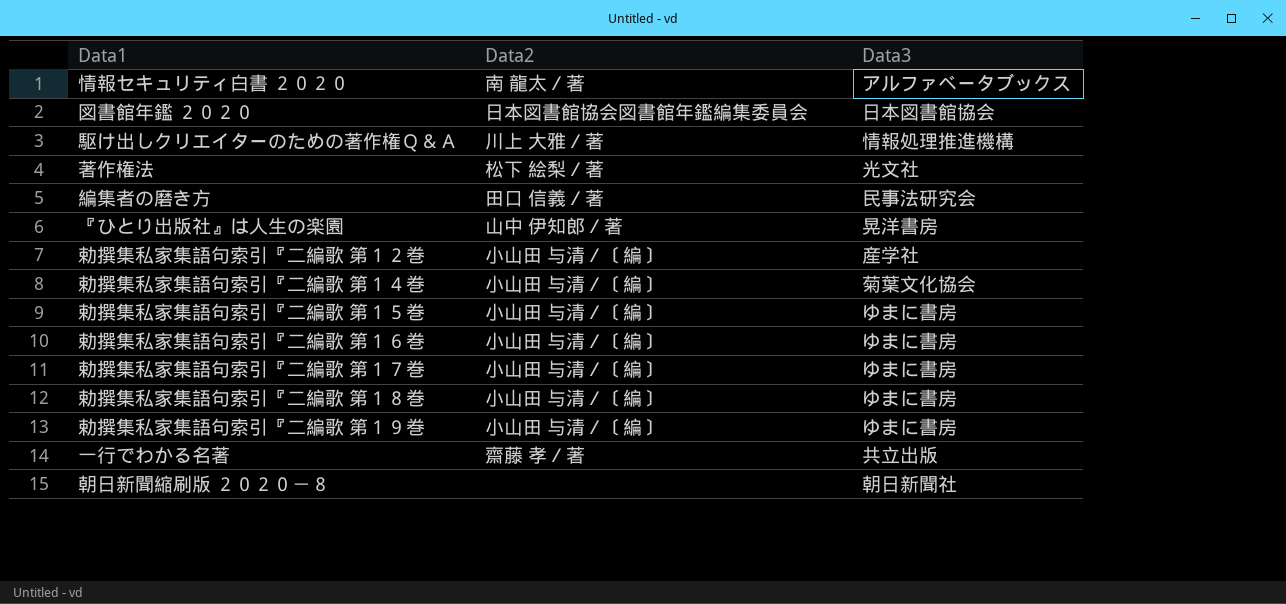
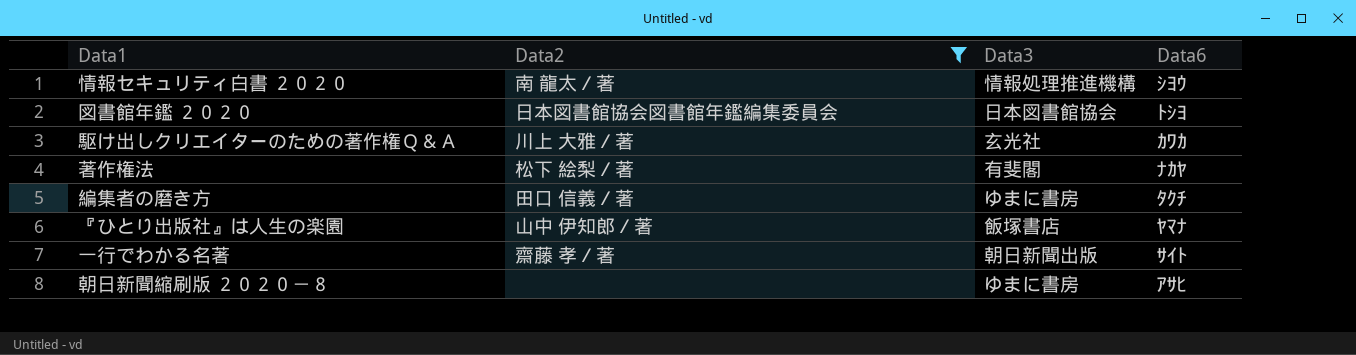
filter: none -> Data2 != 小山田 与清／〔編〕
column Data6 | position: none -> 4
情報セキュリティ白書 ２０２０ | Data3: アルファベータブックス -> 情報処理推進機構
駆け出しクリエイターのための著作権Ｑ＆Ａ | Data3: 情報処理推進機構 -> 玄光社
著作権法 | Data3: 光文社 -> 有斐閣
編集者の磨き方 | Data3: 民事法研究会 -> ゆまに書房
『ひとり出版社』は人生の楽園 | Data3: 晃洋書房 -> 飯塚書店
一行でわかる名著 | Data3: 共立出版 -> 朝日新聞出版
朝日新聞縮刷版 ２０２０－８ | Data3: 朝日新聞社 -> ゆまに書房

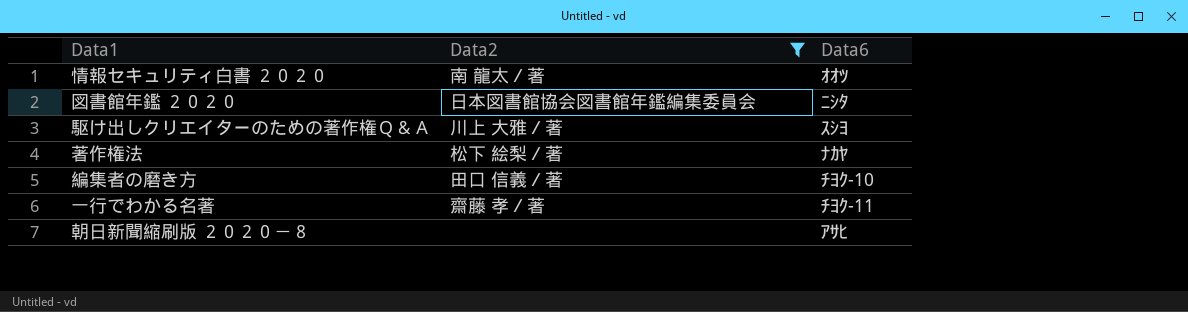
column Data3 | position: 3 -> none
row 『ひとり出版社』は人生の楽園: 山中 伊知郎／著 | 飯塚書店 | ﾔﾏﾅ -> none
情報セキュリティ白書 ２０２０ | Data6: ｼﾖｳ -> ｵｵﾂ
図書館年鑑 ２０２０ | Data6: ﾄｼﾖ -> ﾆｼﾀ
駆け出しクリエイターのための著作権Ｑ＆Ａ | Data6: ｶﾜｶ -> ｽｼﾖ
編集者の磨き方 | Data6: ﾀｸﾁ -> ﾁﾖｸ-10
一行でわかる名著 | Data6: ｻｲﾄ -> ﾁﾖｸ-11

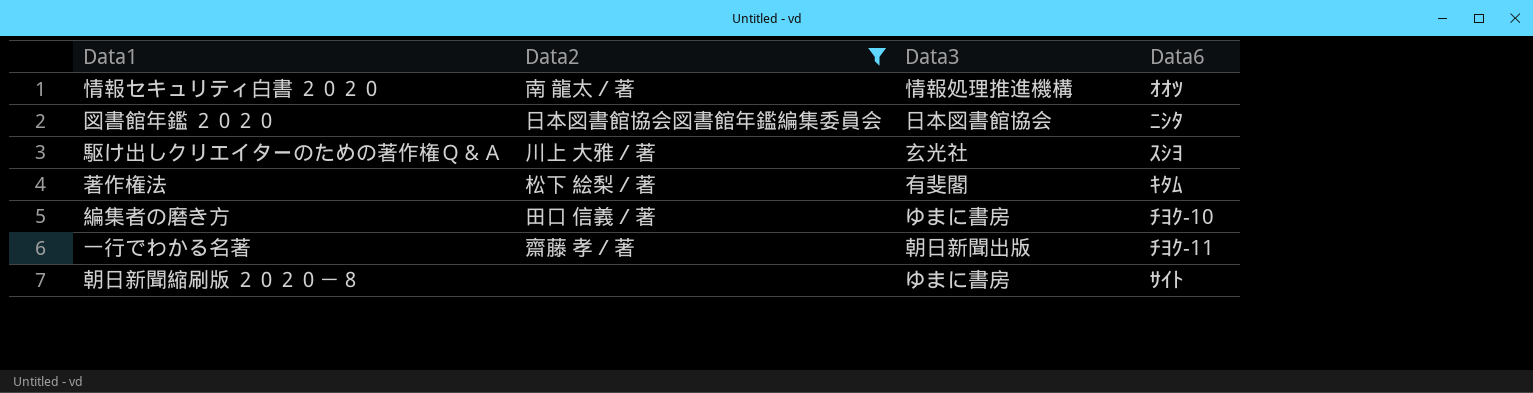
column Data3 | position: none -> 3
著作権法 | Data6: ﾅｶﾔ -> ｷﾀﾑ
朝日新聞縮刷版 ２０２０－８ | Data6: ｱｻﾋ -> ｻｲﾄ

